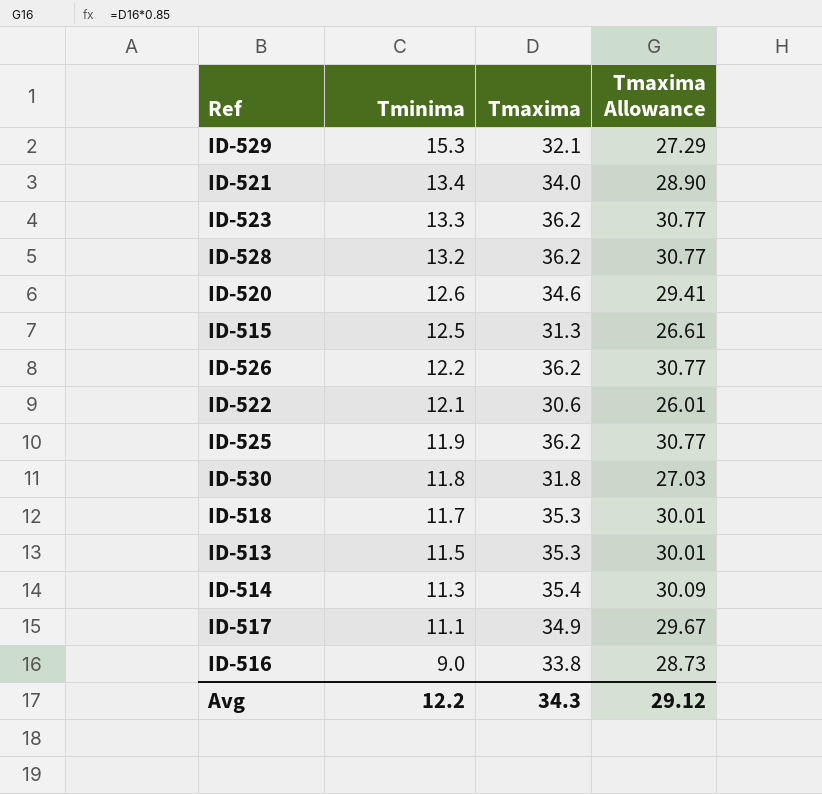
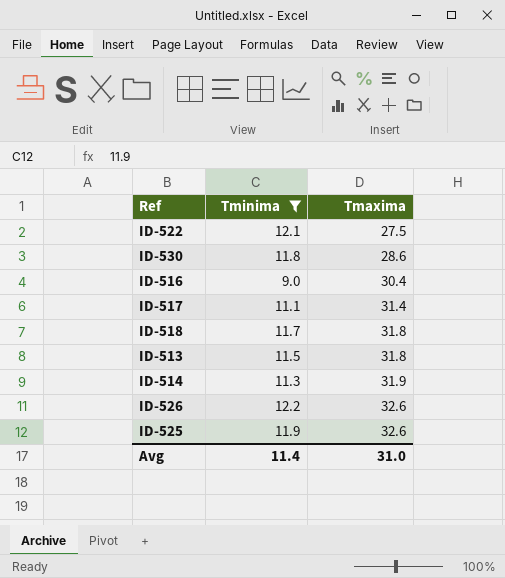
filter: none -> Tminima <= 12.2
row order: Tminima descending -> Tmaxima ascending
column Tmaxima Allowance | formula: [Tmaxima] * 0.85 -> none
ID-522 | Tmaxima: 30.6 -> 27.5
ID-530 | Tmaxima: 31.8 -> 28.6
ID-516 | Tmaxima: 33.8 -> 30.4
ID-517 | Tmaxima: 34.9 -> 31.4
ID-518 | Tmaxima: 35.3 -> 31.8
ID-513 | Tmaxima: 35.3 -> 31.8
ID-514 | Tmaxima: 35.4 -> 31.9
ID-526 | Tmaxima: 36.2 -> 32.6
ID-525 | Tmaxima: 36.2 -> 32.6
Avg | Tminima: 12.2 -> 11.4
Avg | Tmaxima: 34.3 -> 31.0

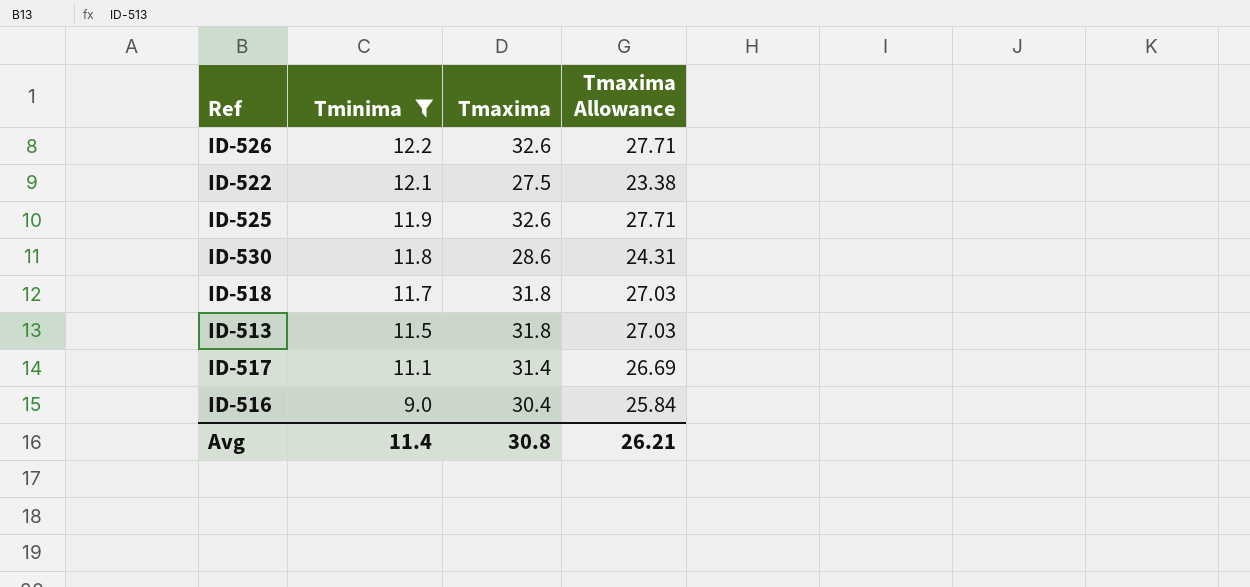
row order: Tmaxima ascending -> Tminima descending
column Tmaxima Allowance | formula: none -> [Tmaxima] * 0.85
row ID-514: 11.3 | 31.9 -> none
Avg | Tmaxima: 31.0 -> 30.8

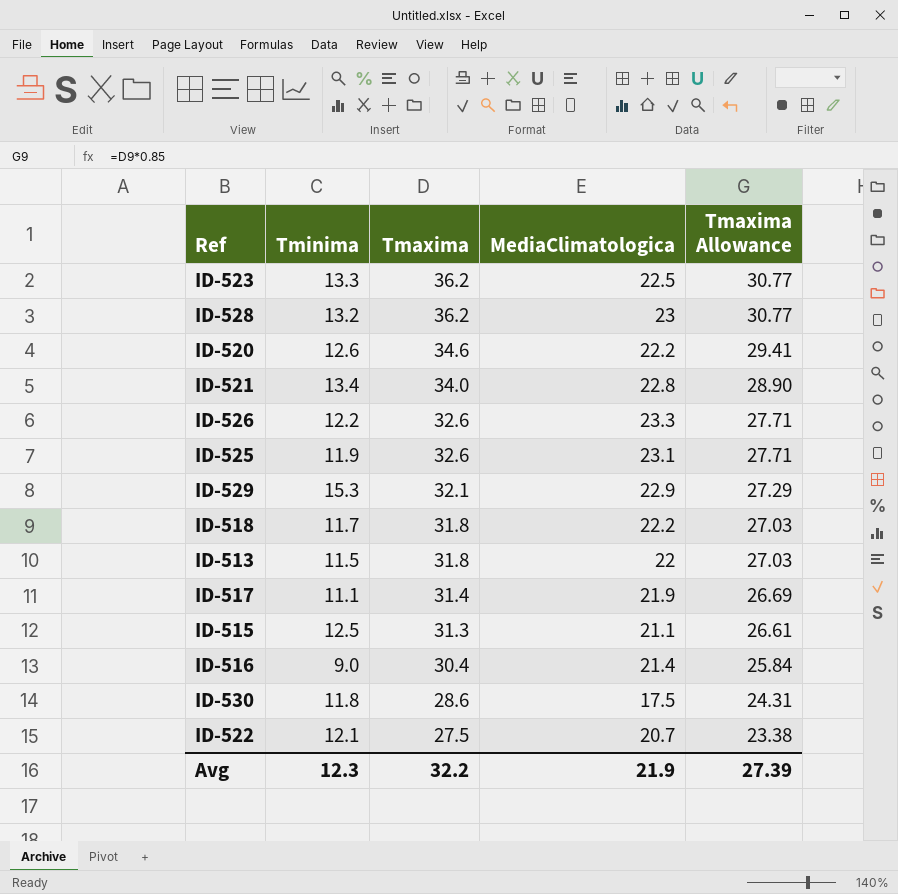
filter: Tminima <= 12.2 -> none
row order: Tminima descending -> Tmaxima descending
column MediaClimatologica | position: none -> 4
Avg | Tminima: 11.4 -> 12.3
Avg | Tmaxima: 30.8 -> 32.2
Avg | Tmaxima Allowance: 26.21 -> 27.39

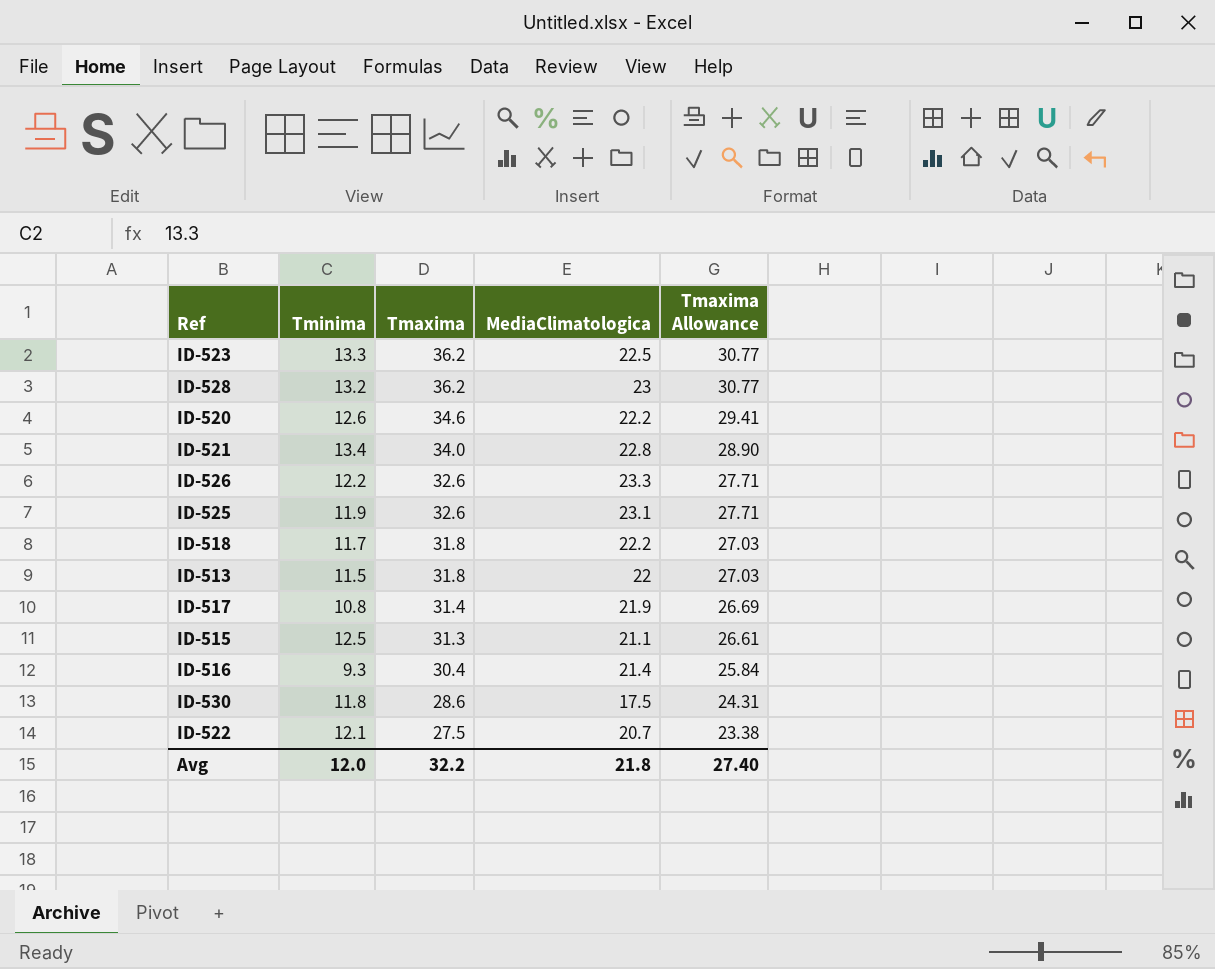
row ID-529: 15.3 | 32.1 | 22.9 | 27.29 -> none
ID-517 | Tminima: 11.1 -> 10.8
ID-516 | Tminima: 9.0 -> 9.3
Avg | Tminima: 12.3 -> 12.0
Avg | MediaClimatologica: 21.9 -> 21.8
Avg | Tmaxima Allowance: 27.39 -> 27.40

